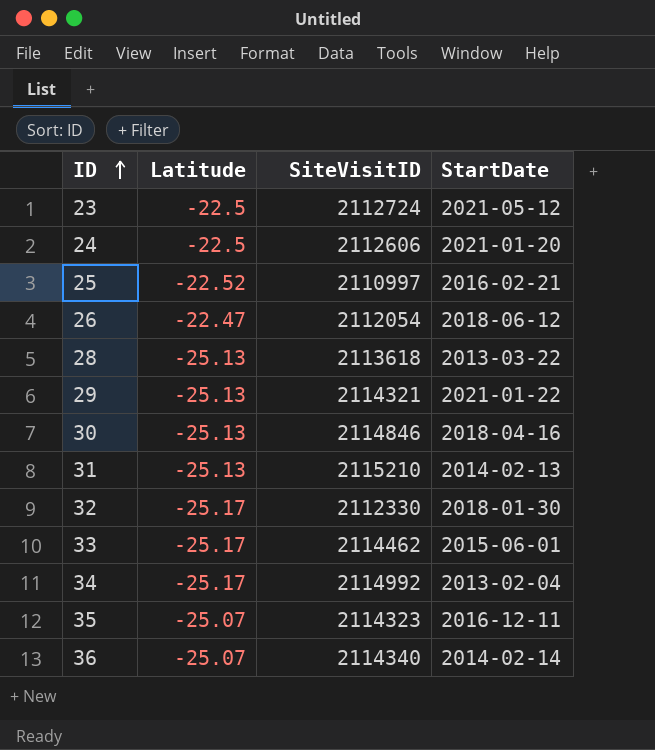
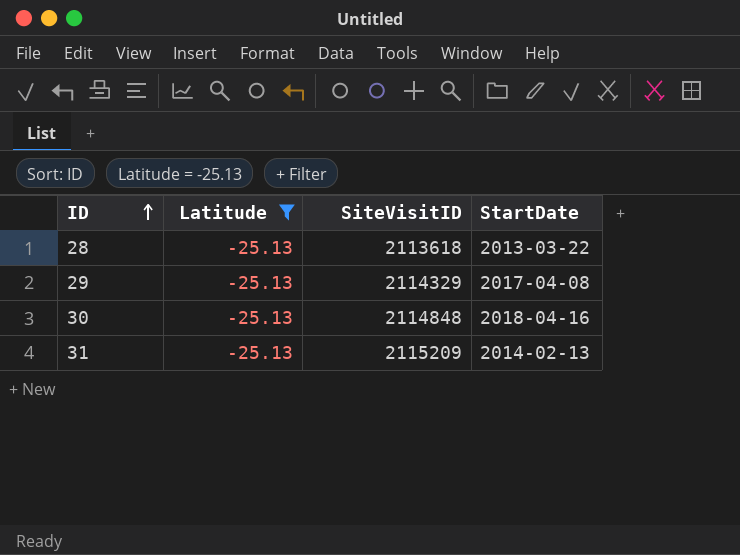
filter: none -> Latitude = -25.13
29 | SiteVisitID: 2114321 -> 2114329
29 | StartDate: 2021-01-22 -> 2017-04-08
30 | SiteVisitID: 2114846 -> 2114848
31 | SiteVisitID: 2115210 -> 2115209

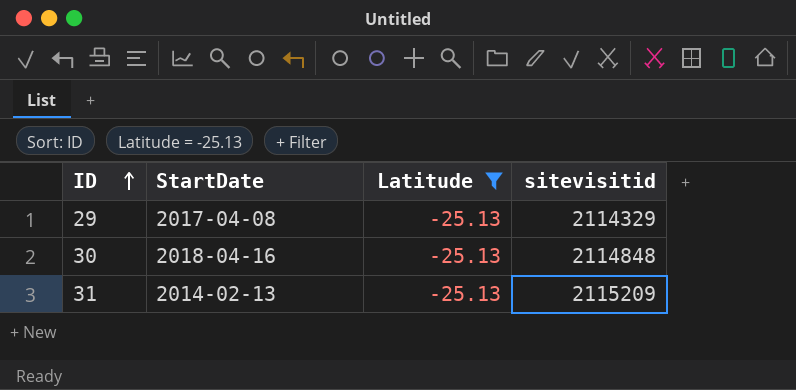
column StartDate | position: 4 -> 2
column name: SiteVisitID -> sitevisitid
row 28: -25.13 | 2113618 | 2013-03-22 -> none

